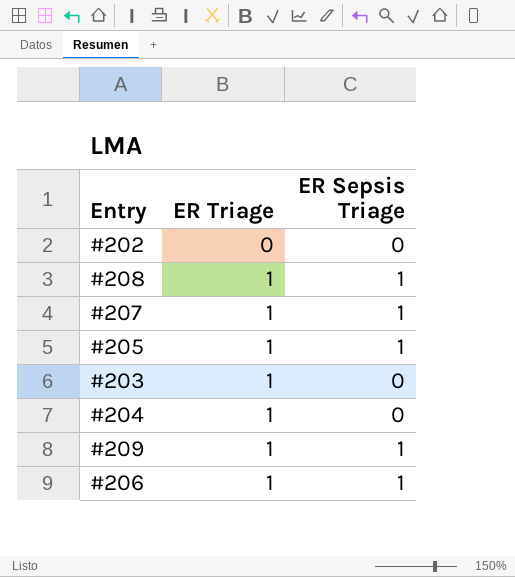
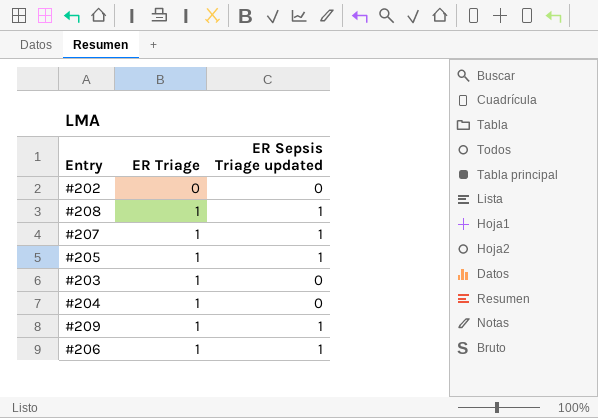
column name: ER Sepsis Triage -> ER Sepsis Triage updated

